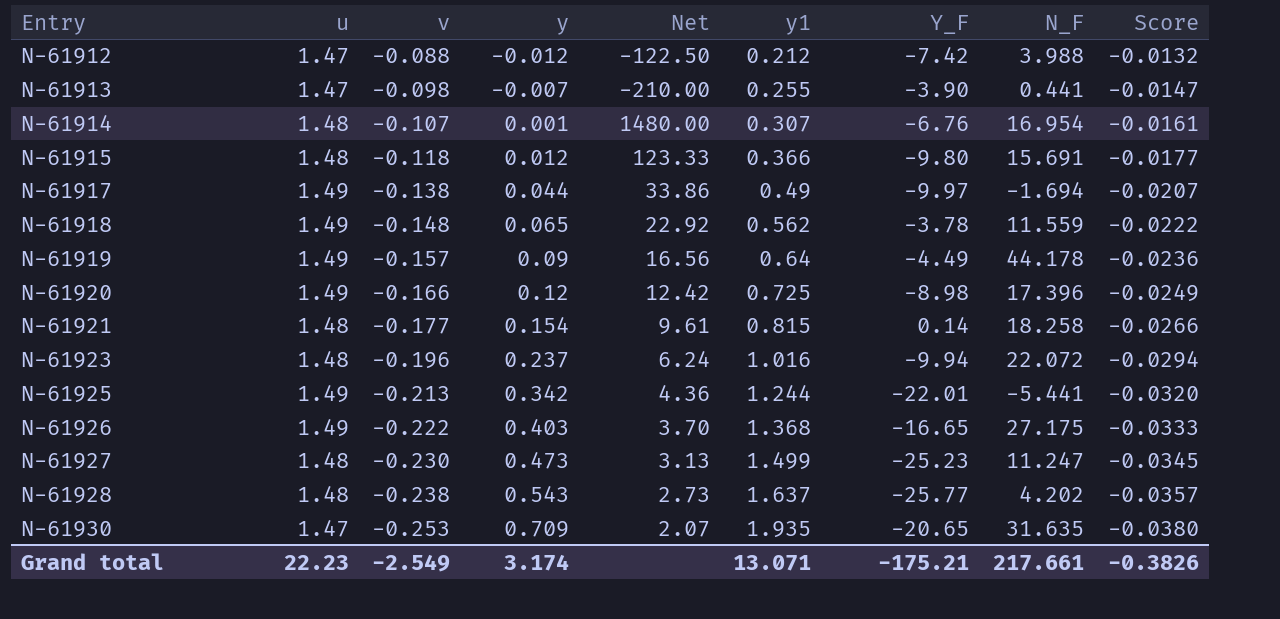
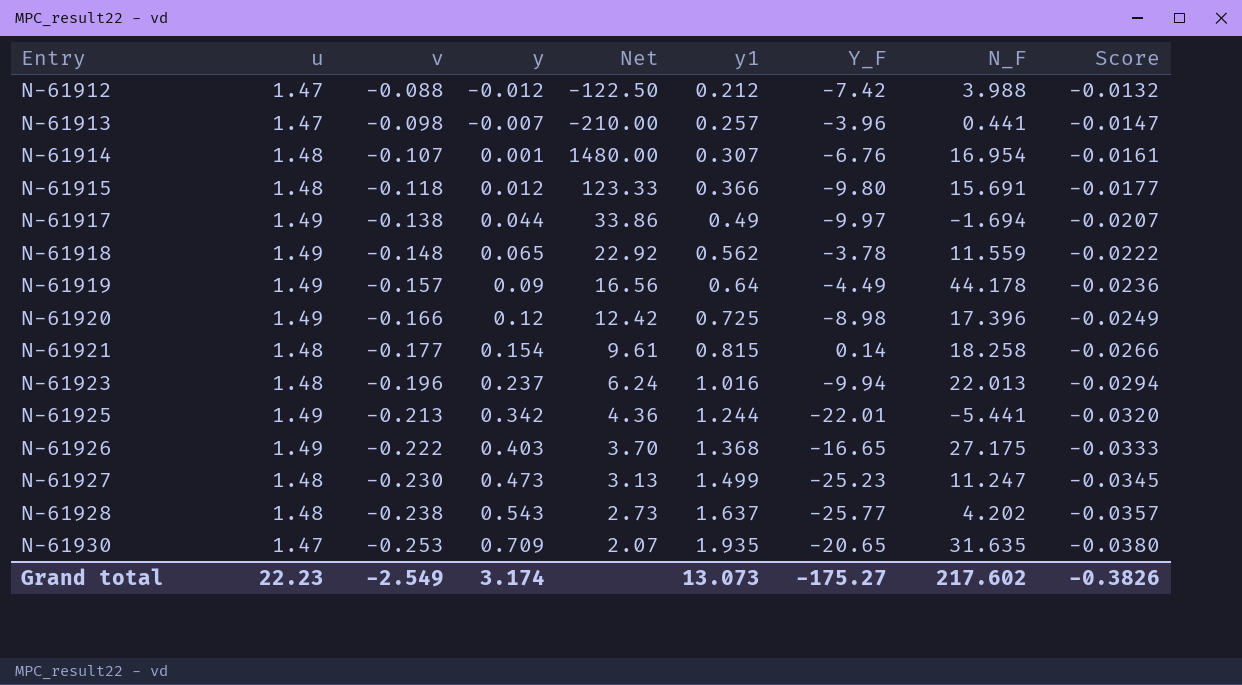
N-61913 | y1: 0.255 -> 0.257
N-61913 | Y_F: -3.90 -> -3.96
N-61923 | N_F: 22.072 -> 22.013
Grand total | y1: 13.071 -> 13.073
Grand total | Y_F: -175.21 -> -175.27
Grand total | N_F: 217.661 -> 217.602

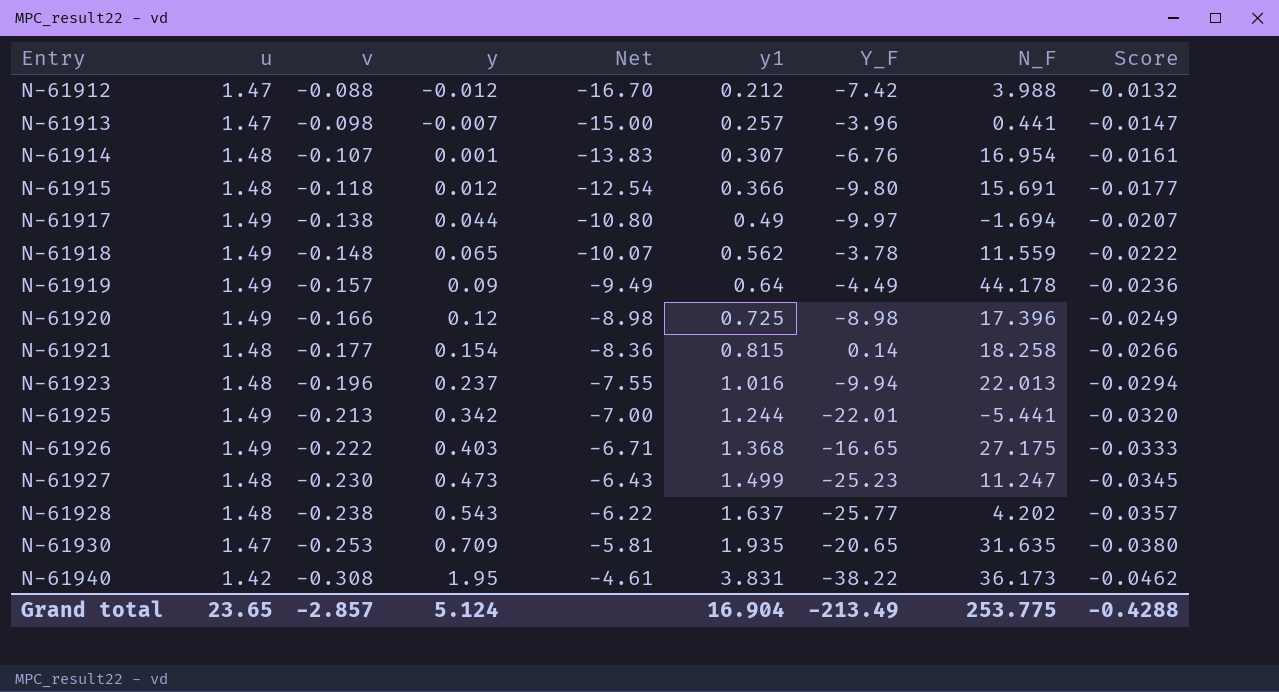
column Net | formula: [u] / [y] -> [u] / [v]
row N-61940: none -> 1.42 | -0.308 | 1.95 | -4.61 | 3.831 | -38.22 | 36.173 | -0.0462
Grand total | u: 22.23 -> 23.65
Grand total | v: -2.549 -> -2.857
Grand total | y: 3.174 -> 5.124
Grand total | y1: 13.073 -> 16.904
Grand total | Y_F: -175.27 -> -213.49
Grand total | N_F: 217.602 -> 253.775
Grand total | Score: -0.3826 -> -0.4288

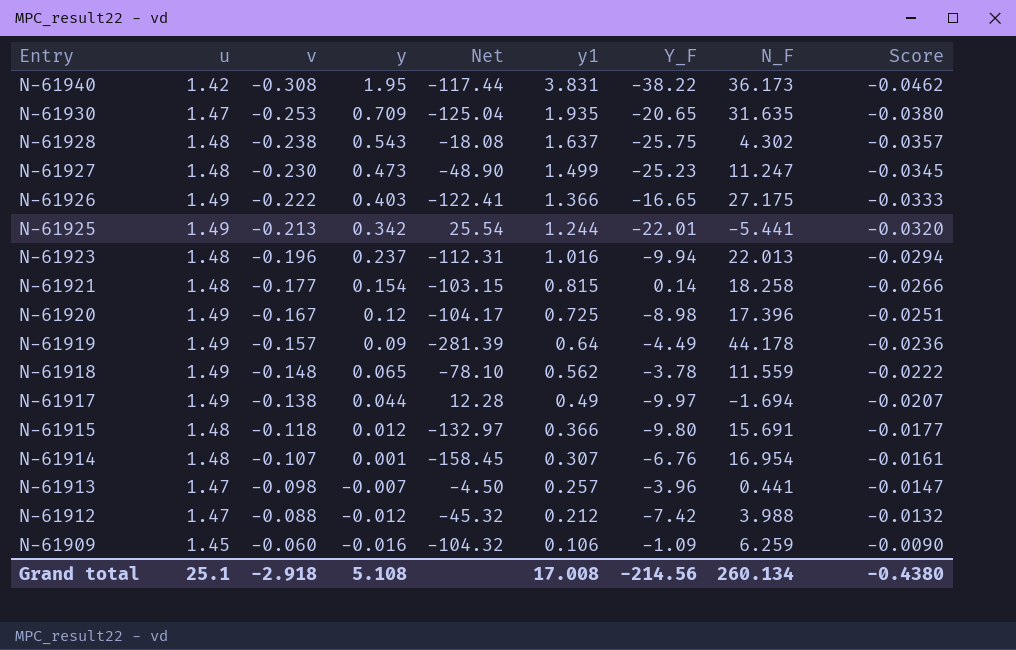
row order: Entry ascending -> Entry descending
column Net | formula: [u] / [v] -> [N_F] / [v]
N-61928 | Y_F: -25.77 -> -25.75
N-61928 | N_F: 4.202 -> 4.302
N-61926 | y1: 1.368 -> 1.366
N-61920 | v: -0.166 -> -0.167
N-61920 | Score: -0.0249 -> -0.0251
row N-61909: none -> 1.45 | -0.060 | -0.016 | -104.32 | 0.106 | -1.09 | 6.259 | -0.0090
Grand total | u: 23.65 -> 25.1
Grand total | v: -2.857 -> -2.918
Grand total | y: 5.124 -> 5.108
Grand total | y1: 16.904 -> 17.008
Grand total | Y_F: -213.49 -> -214.56
Grand total | N_F: 253.775 -> 260.134
Grand total | Score: -0.4288 -> -0.4380

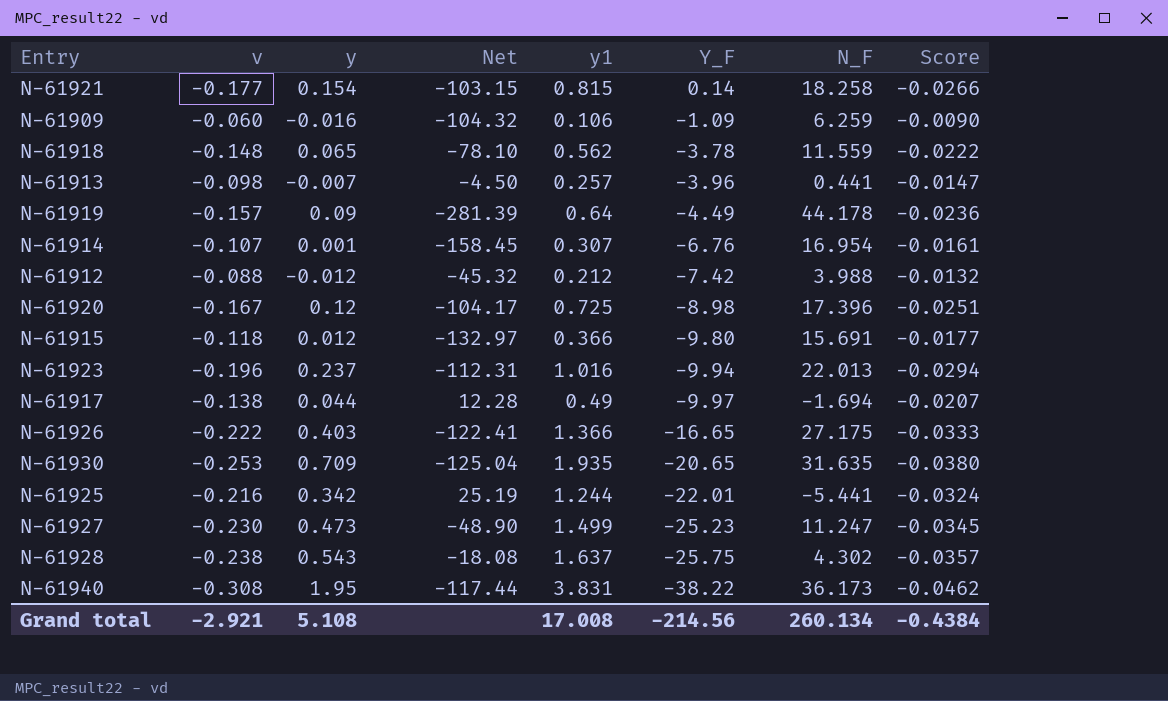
row order: Entry descending -> Y_F descending
column u | position: 2 -> none
N-61925 | v: -0.213 -> -0.216
N-61925 | Net: 25.54 -> 25.19
N-61925 | Score: -0.0320 -> -0.0324
Grand total | v: -2.918 -> -2.921
Grand total | Score: -0.4380 -> -0.4384

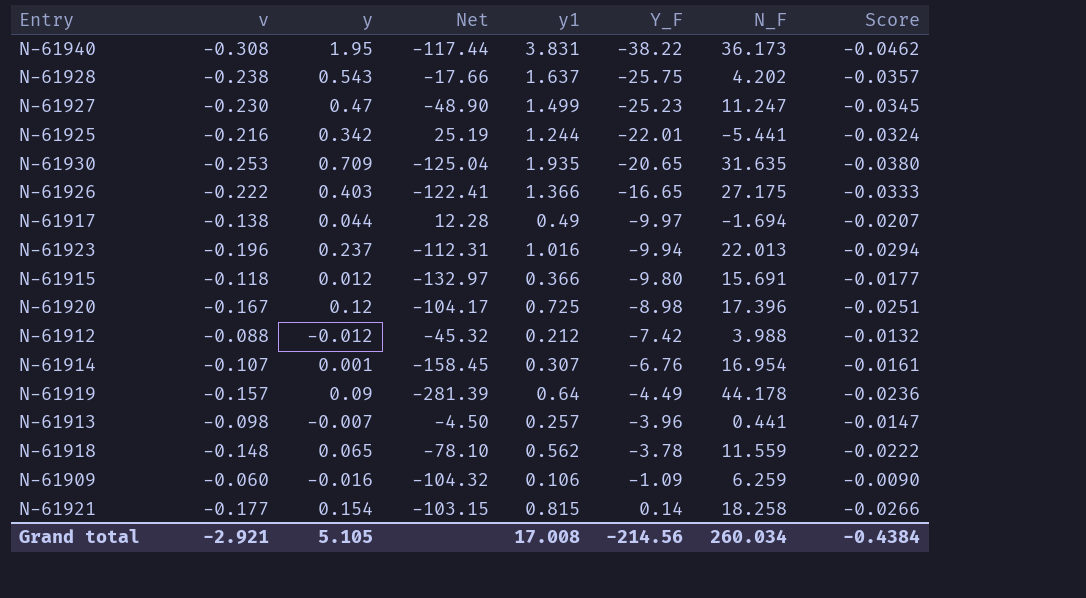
row order: Y_F descending -> Y_F ascending
N-61928 | Net: -18.08 -> -17.66
N-61928 | N_F: 4.302 -> 4.202
N-61927 | y: 0.473 -> 0.47
Grand total | y: 5.108 -> 5.105
Grand total | N_F: 260.134 -> 260.034

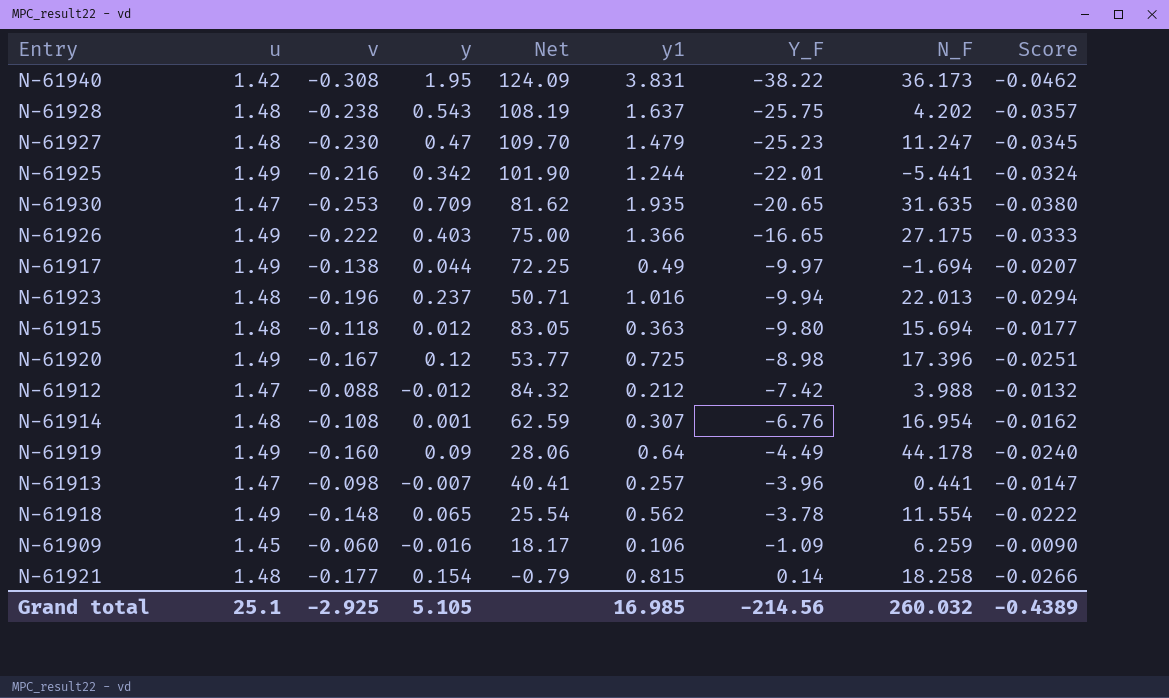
column u | position: none -> 2
column Net | formula: [N_F] / [v] -> [Y_F] / [v]
N-61927 | y1: 1.499 -> 1.479
N-61915 | y1: 0.366 -> 0.363
N-61915 | N_F: 15.691 -> 15.694
N-61914 | v: -0.107 -> -0.108
N-61914 | Score: -0.0161 -> -0.0162
N-61919 | v: -0.157 -> -0.160
N-61919 | Score: -0.0236 -> -0.0240
N-61918 | N_F: 11.559 -> 11.554
Grand total | v: -2.921 -> -2.925
Grand total | y1: 17.008 -> 16.985
Grand total | N_F: 260.034 -> 260.032
Grand total | Score: -0.4384 -> -0.4389

